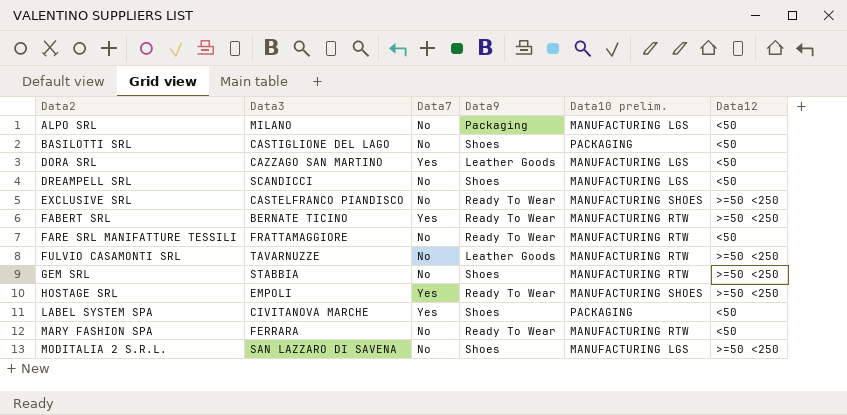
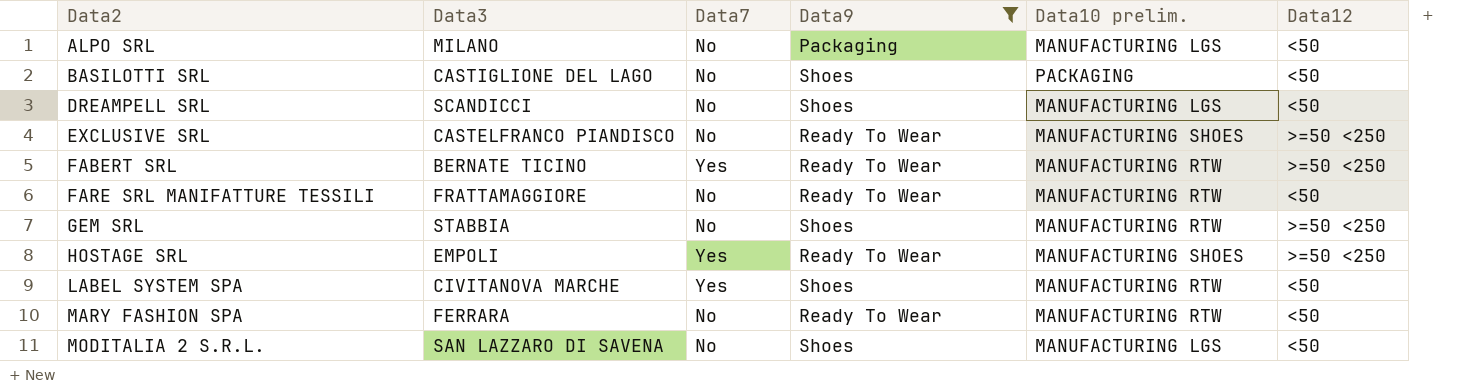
filter: none -> Data9 != Leather Goods
LABEL SYSTEM SPA | Data10 prelim.: PACKAGING -> MANUFACTURING RTW
MODITALIA 2 S.R.L. | Data12: >=50 <250 -> <50

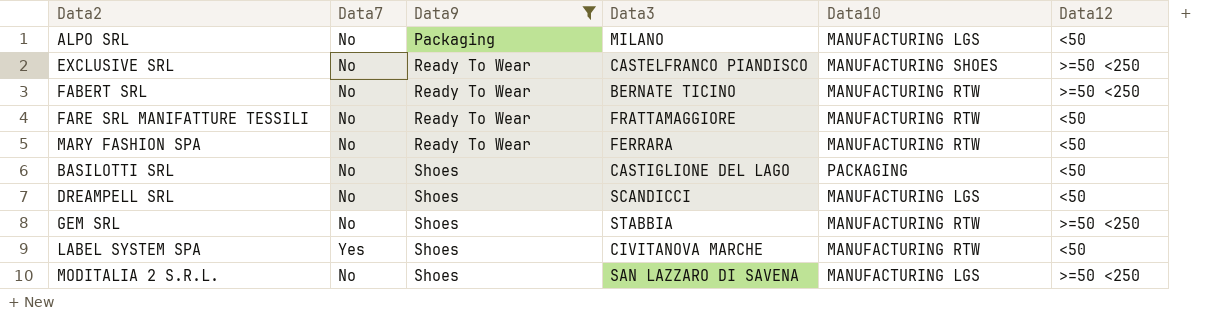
row order: Data2 ascending -> Data9 ascending
column Data3 | position: 2 -> 4
column name: Data10 prelim. -> Data10
row HOSTAGE SRL: EMPOLI | Yes | Ready To Wear | MANUFACTURING SHOES | >=50 <250 -> none
FABERT SRL | Data7: Yes -> No
MODITALIA 2 S.R.L. | Data12: <50 -> >=50 <250

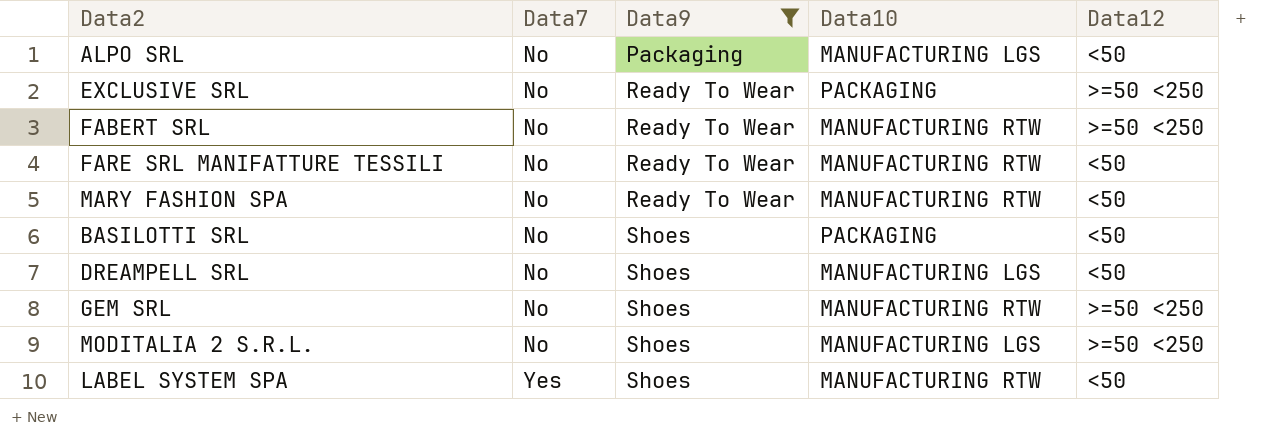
row order: Data9 ascending -> Data7 ascending
column Data3 | position: 4 -> none
EXCLUSIVE SRL | Data10: MANUFACTURING SHOES -> PACKAGING

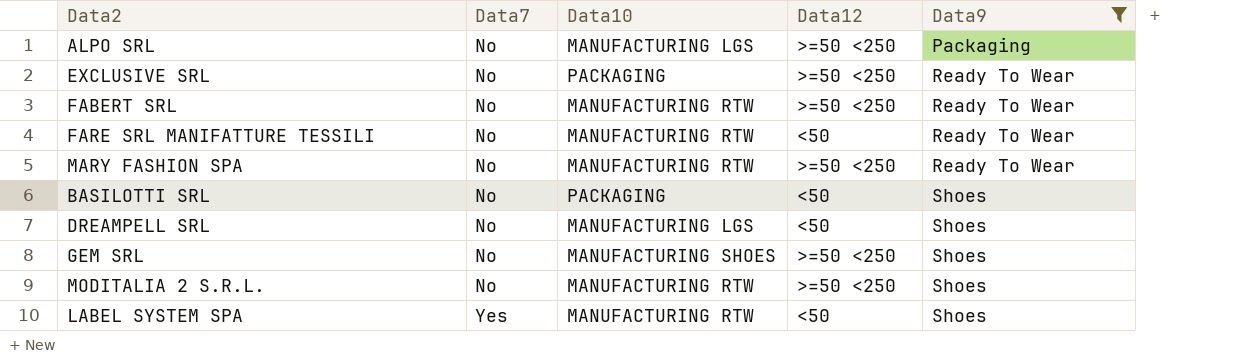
column Data9 | position: 3 -> 5
ALPO SRL | Data12: <50 -> >=50 <250
MARY FASHION SPA | Data12: <50 -> >=50 <250
GEM SRL | Data10: MANUFACTURING RTW -> MANUFACTURING SHOES
MODITALIA 2 S.R.L. | Data10: MANUFACTURING LGS -> MANUFACTURING RTW

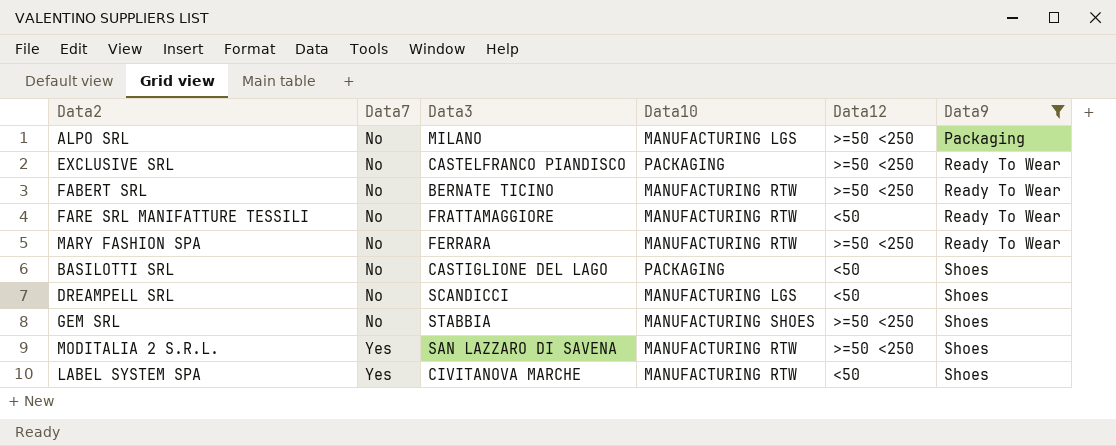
column Data3 | position: none -> 3
MODITALIA 2 S.R.L. | Data7: No -> Yes

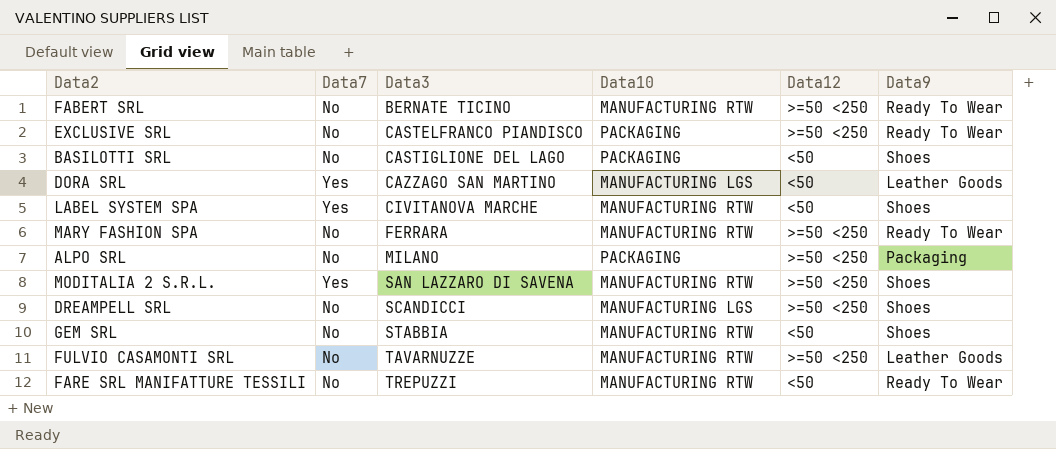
filter: Data9 != Leather Goods -> none
row order: Data7 ascending -> Data3 ascending
ALPO SRL | Data10: MANUFACTURING LGS -> PACKAGING
DREAMPELL SRL | Data12: <50 -> >=50 <250
GEM SRL | Data10: MANUFACTURING SHOES -> MANUFACTURING RTW
GEM SRL | Data12: >=50 <250 -> <50
FARE SRL MANIFATTURE TESSILI | Data3: FRATTAMAGGIORE -> TREPUZZI

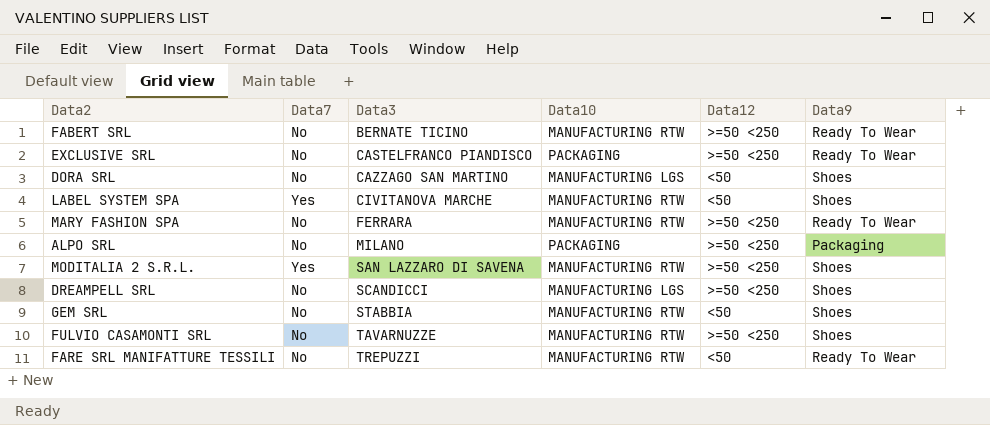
row BASILOTTI SRL: No | CASTIGLIONE DEL LAGO | PACKAGING | <50 | Shoes -> none
DORA SRL | Data7: Yes -> No
DORA SRL | Data9: Leather Goods -> Shoes
FULVIO CASAMONTI SRL | Data9: Leather Goods -> Shoes

